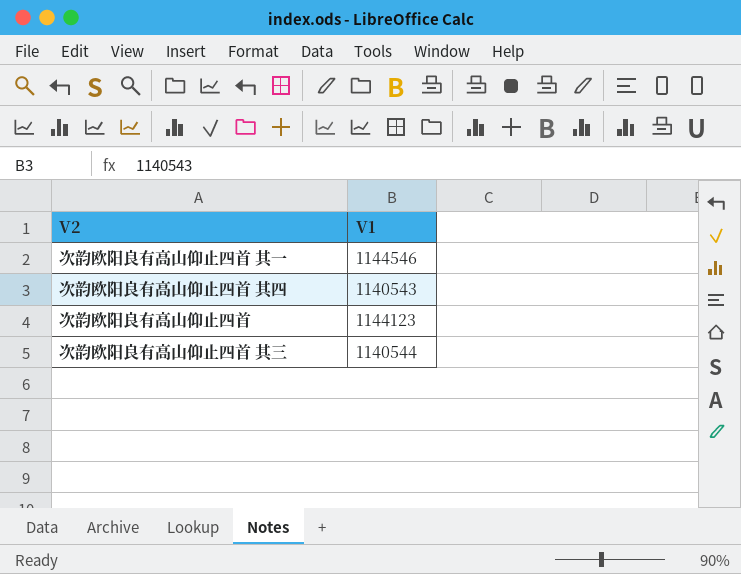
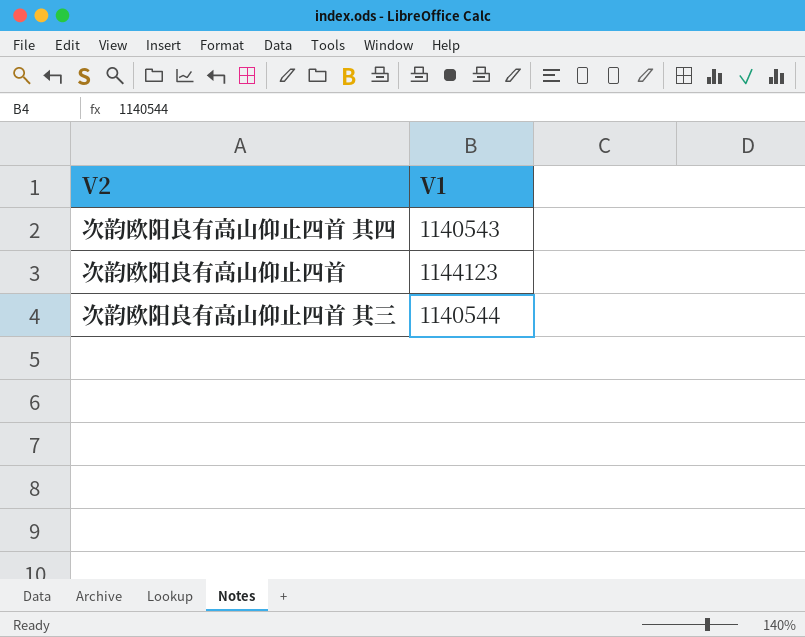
row 次韵欧阳良有高山仰止四首 其一: 1144546 -> none

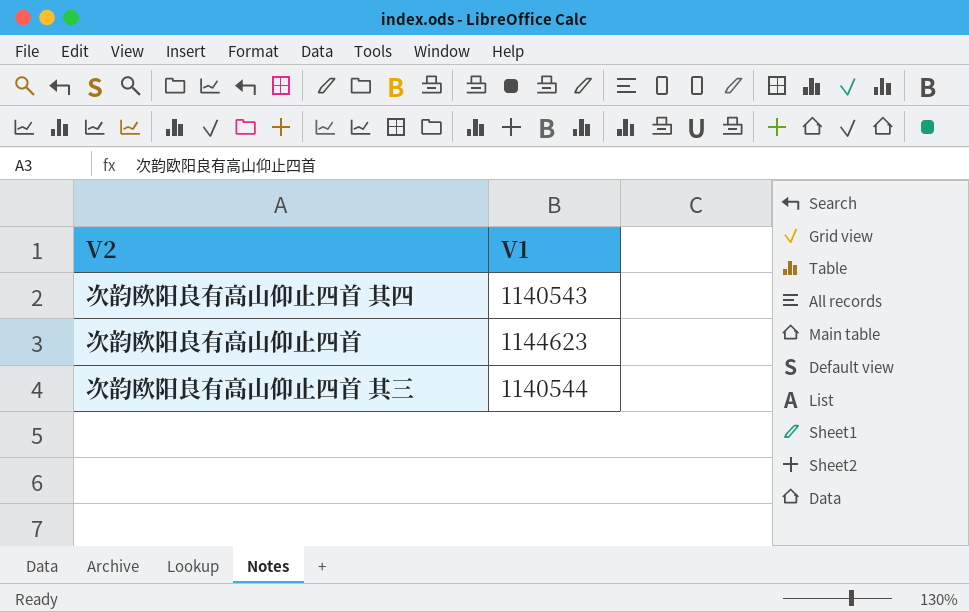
次韵欧阳良有高山仰止四首 | V1: 1144123 -> 1144623

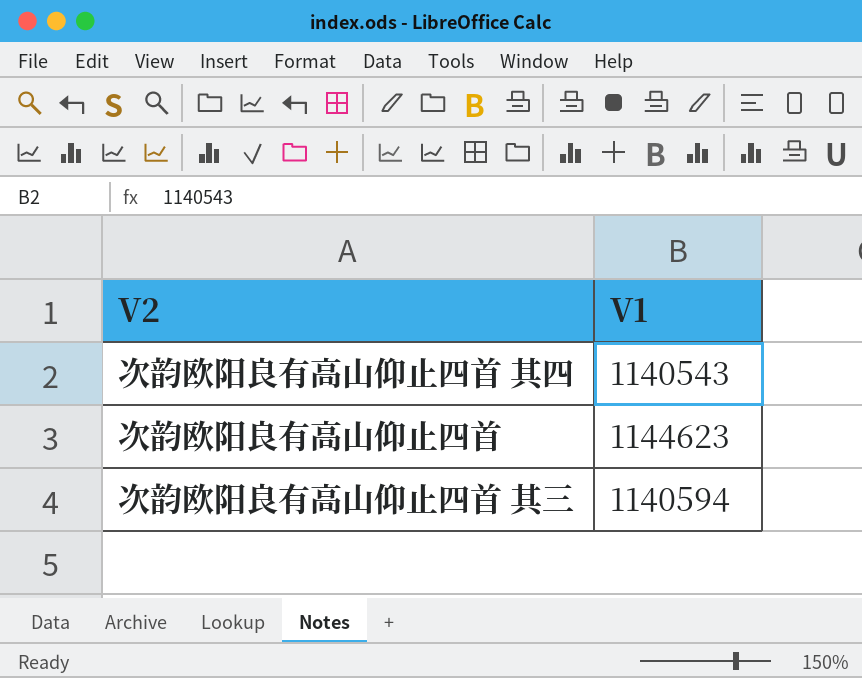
次韵欧阳良有高山仰止四首 其三 | V1: 1140544 -> 1140594

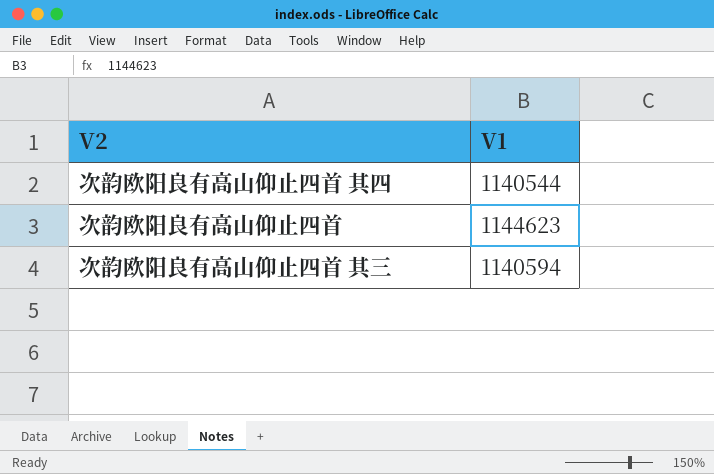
次韵欧阳良有高山仰止四首 其四 | V1: 1140543 -> 1140544

